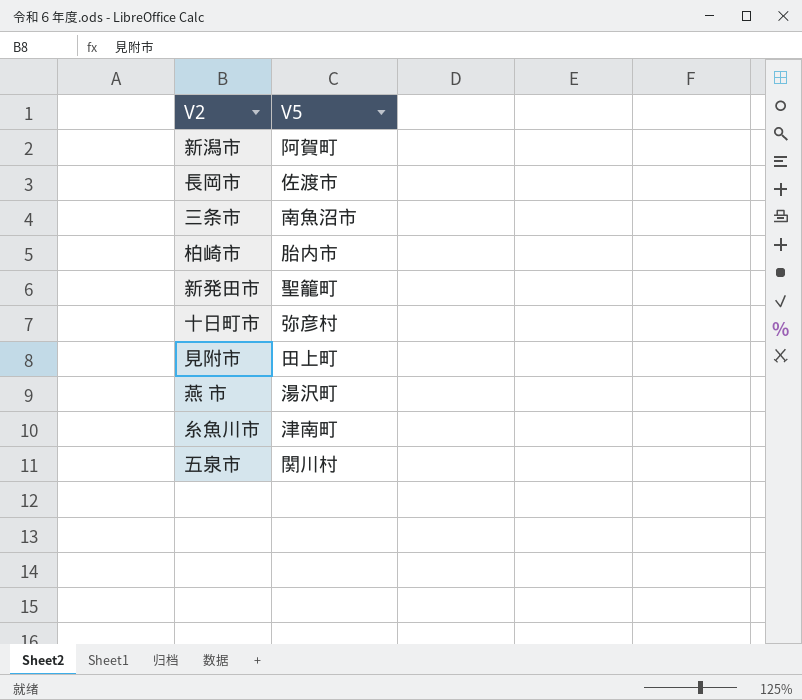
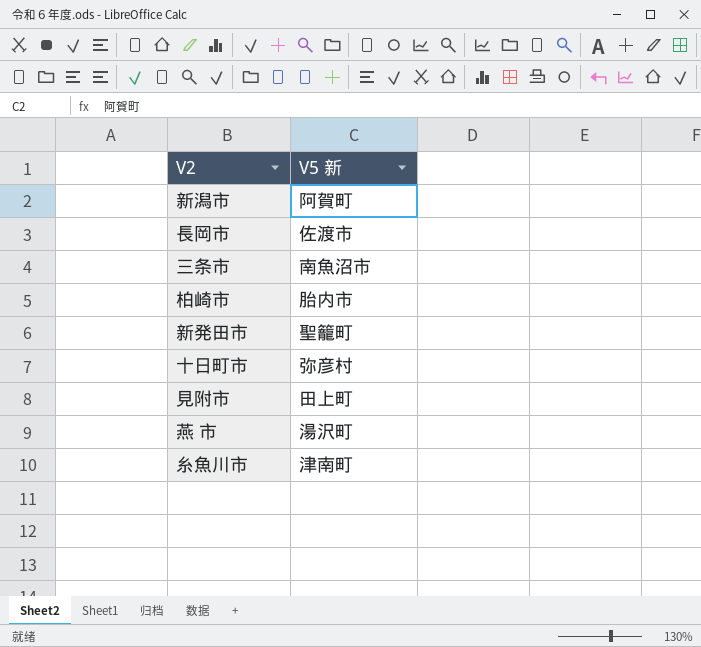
column name: V5 -> V5 新
row 五泉市: 関川村 -> none

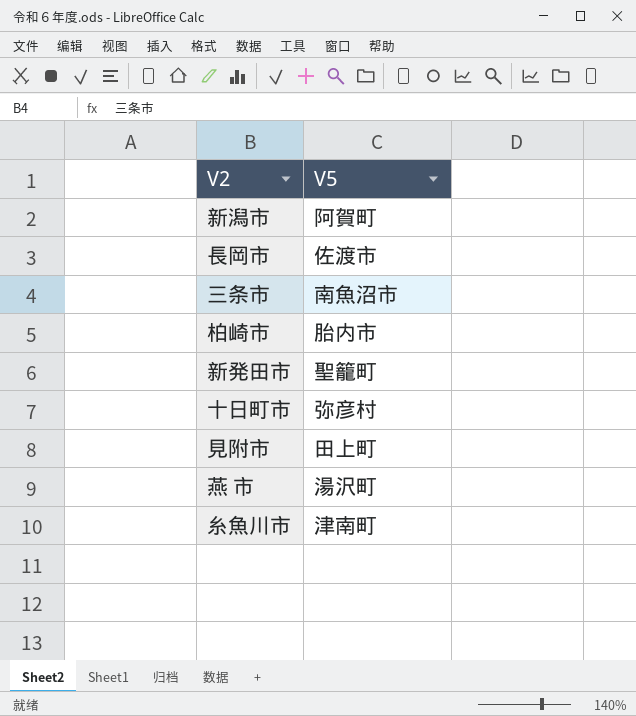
column name: V5 新 -> V5

